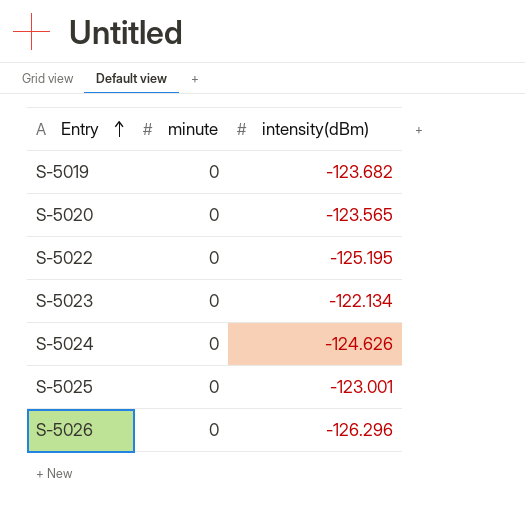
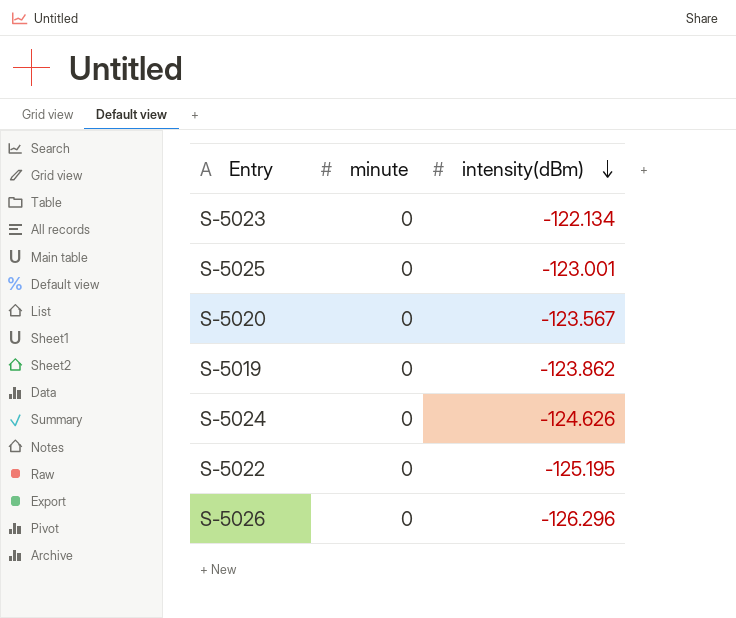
row order: Entry ascending -> intensity(dBm) descending
S-5020 | intensity(dBm): -123.565 -> -123.567
S-5019 | intensity(dBm): -123.682 -> -123.862

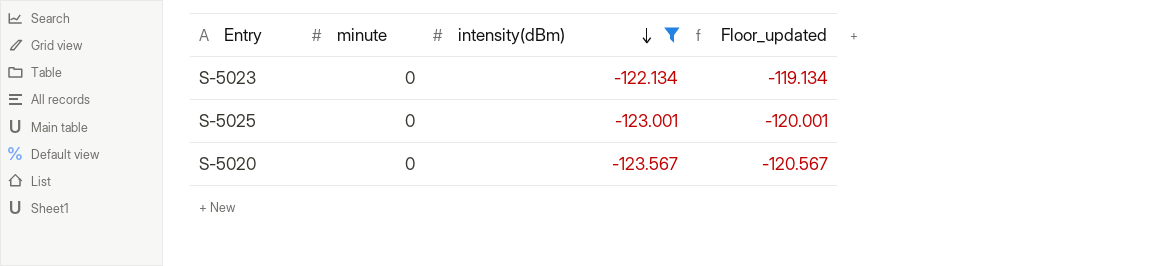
filter: none -> intensity(dBm) >= -123.567
column Floor_updated | formula: none -> [intensity(dBm)] + 3

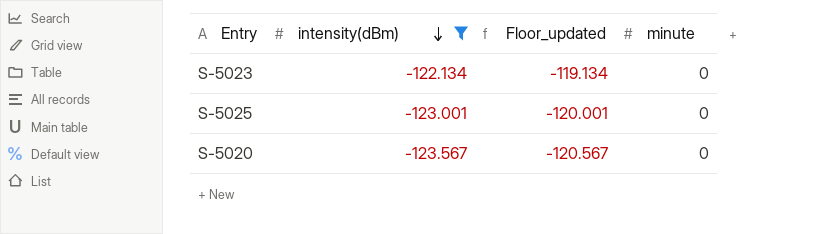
column minute | position: 2 -> 4

